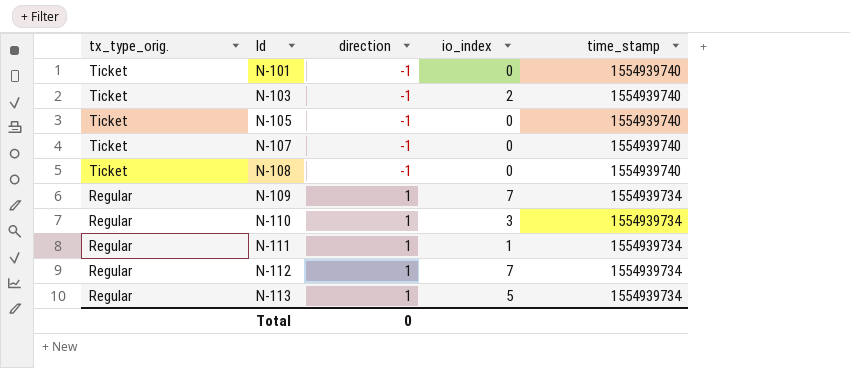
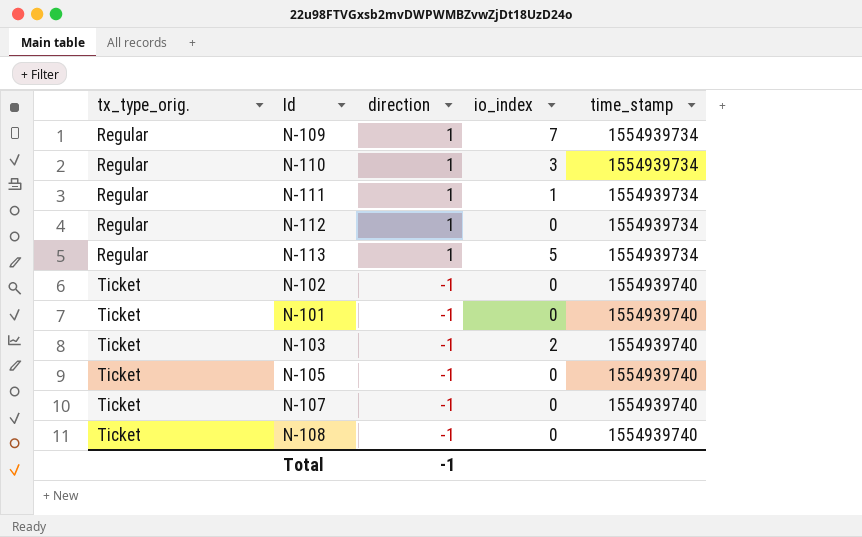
row order: tx_type_orig. descending -> tx_type_orig. ascending
N-112 | io_index: 7 -> 0
row N-102: none -> Ticket | -1 | 0 | 1554939740
Total | direction: 0 -> -1

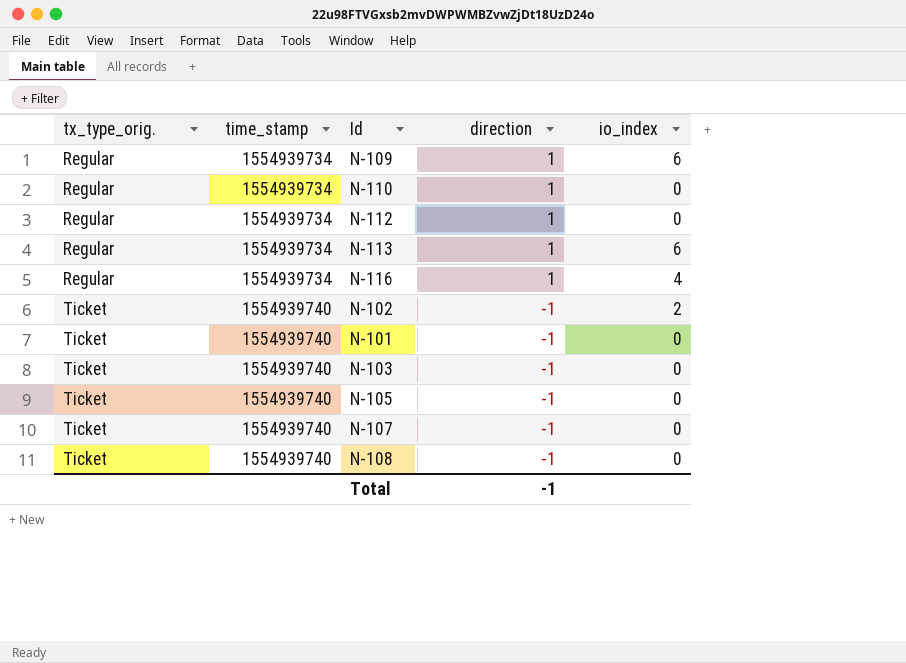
column time_stamp | position: 5 -> 2
row N-111: Regular | 1 | 1 | 1554939734 -> none
N-109 | io_index: 7 -> 6
N-110 | io_index: 3 -> 0
N-113 | io_index: 5 -> 6
row N-116: none -> Regular | 1554939734 | 1 | 4
N-102 | io_index: 0 -> 2
N-103 | io_index: 2 -> 0

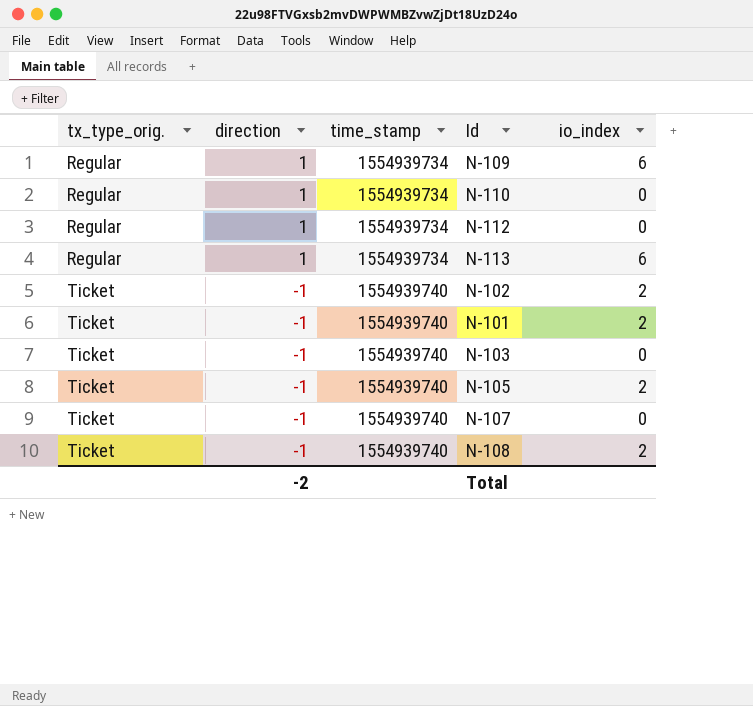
column direction | position: 4 -> 2
row N-116: Regular | 1554939734 | 1 | 4 -> none
N-101 | io_index: 0 -> 2
N-105 | io_index: 0 -> 2
N-108 | io_index: 0 -> 2
Total | direction: -1 -> -2

